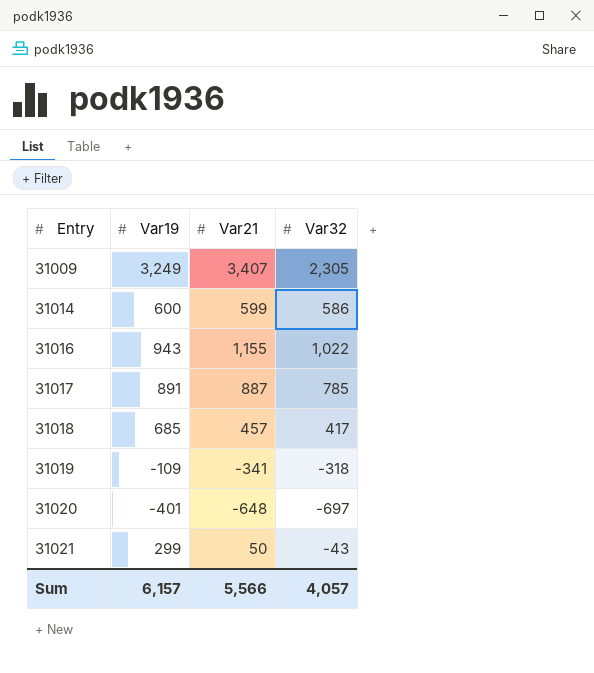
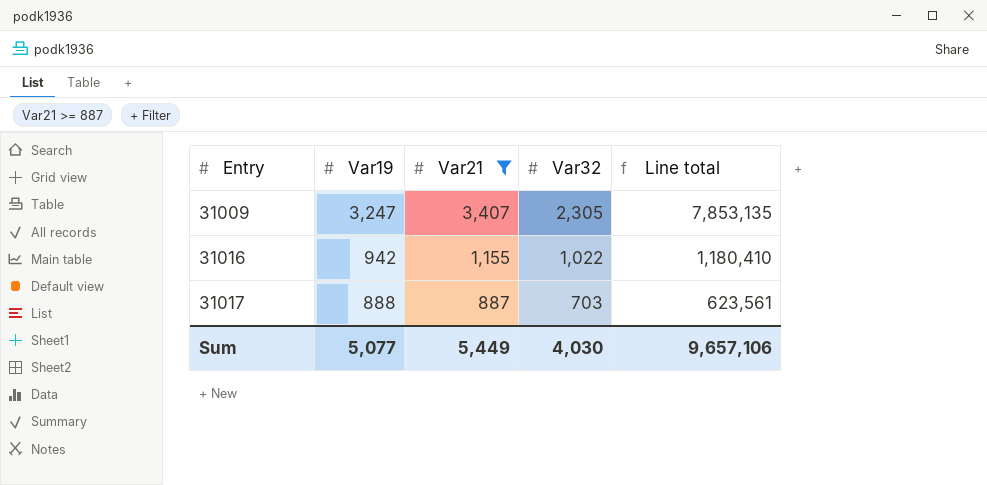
filter: none -> Var21 >= 887
column Line total | formula: none -> [Var21] * [Var32]
31009 | Var19: 3,249 -> 3,247
31016 | Var19: 943 -> 942
31017 | Var19: 891 -> 888
31017 | Var32: 785 -> 703
Sum | Var19: 6,157 -> 5,077
Sum | Var21: 5,566 -> 5,449
Sum | Var32: 4,057 -> 4,030

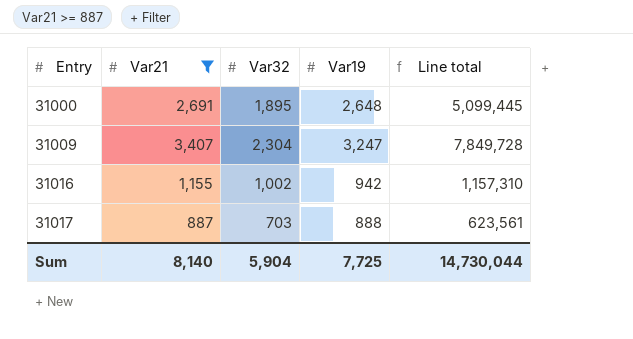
column Var19 | position: 2 -> 4
row 31000: none -> 2,691 | 1,895 | 2,648 | 5,099,445
31009 | Var32: 2,305 -> 2,304
31009 | Line total: 7,853,135 -> 7,849,728
31016 | Var32: 1,022 -> 1,002
31016 | Line total: 1,180,410 -> 1,157,310
Sum | Var21: 5,449 -> 8,140
Sum | Var32: 4,030 -> 5,904
Sum | Var19: 5,077 -> 7,725
Sum | Line total: 9,657,106 -> 14,730,044

